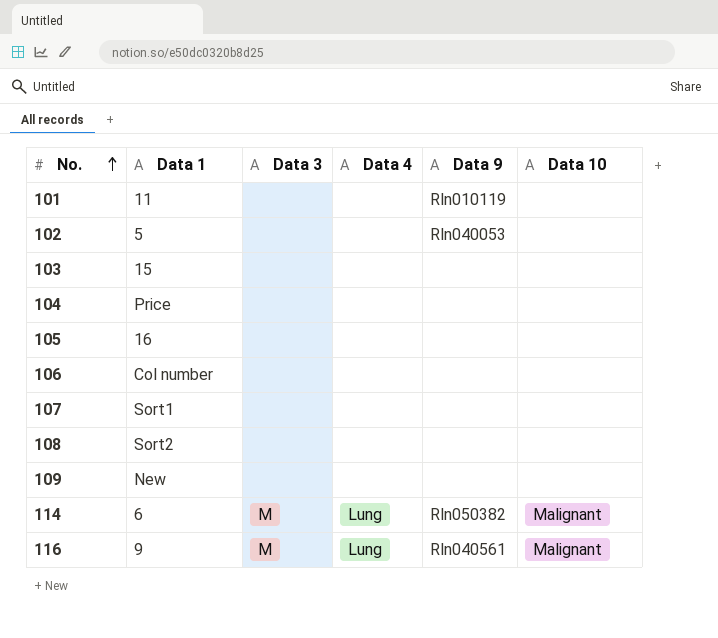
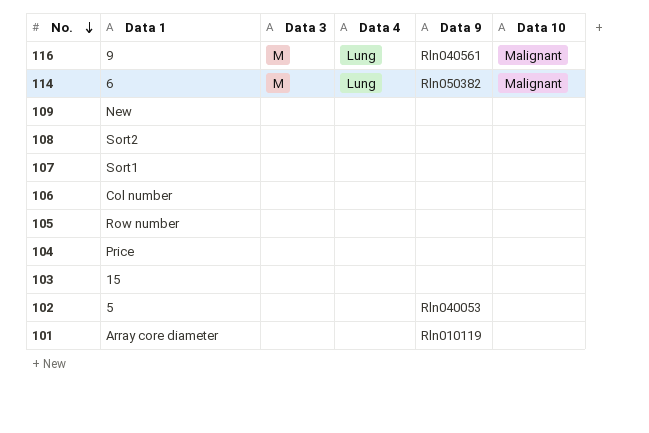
row order: No. ascending -> No. descending
105 | Data 1: 16 -> Row number
101 | Data 1: 11 -> Array core diameter

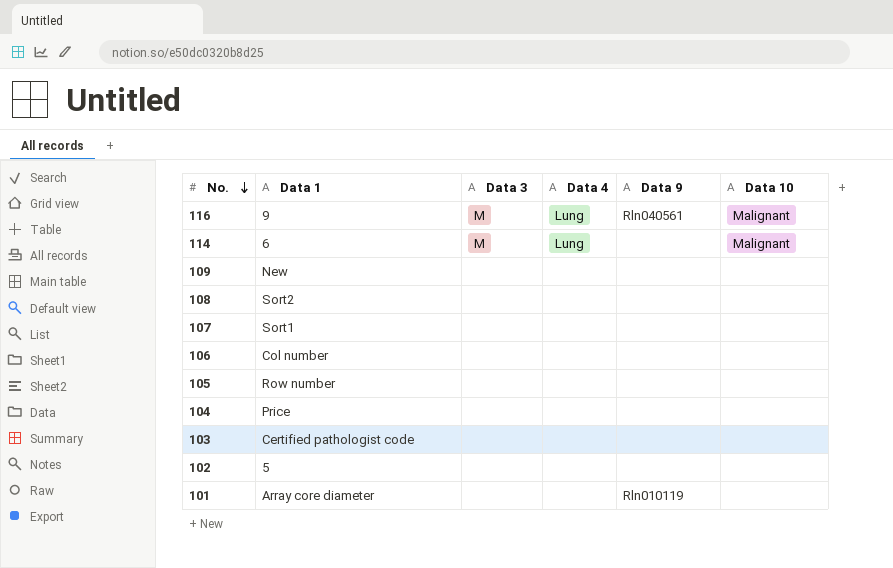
114 | Data 9: Rln050382 -> none
103 | Data 1: 15 -> Certified pathologist code
102 | Data 9: Rln040053 -> none

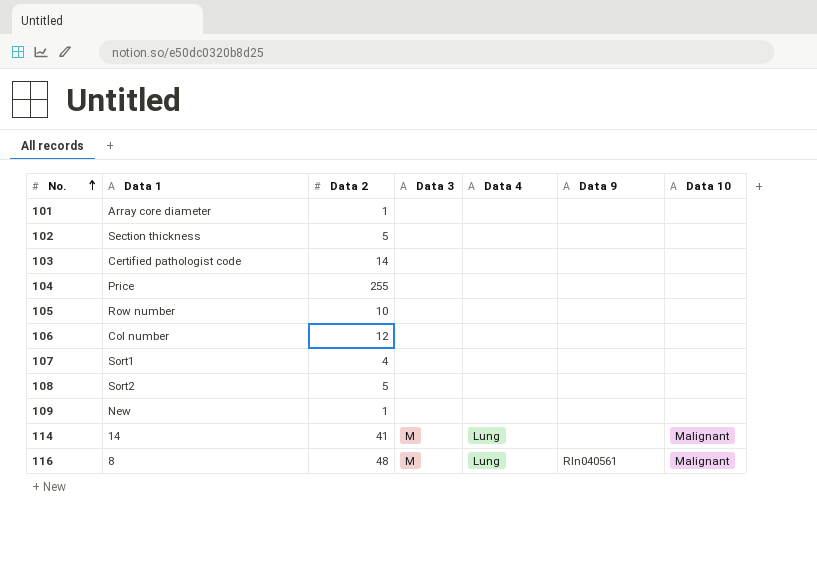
row order: No. descending -> No. ascending
column Data 2 | position: none -> 3
101 | Data 9: Rln010119 -> none
102 | Data 1: 5 -> Section thickness
114 | Data 1: 6 -> 14
116 | Data 1: 9 -> 8

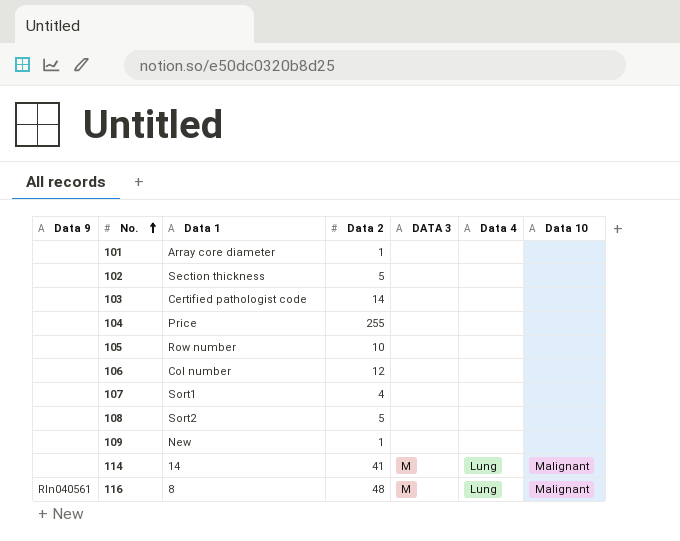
column Data 9 | position: 6 -> 1
column name: Data 3 -> DATA 3

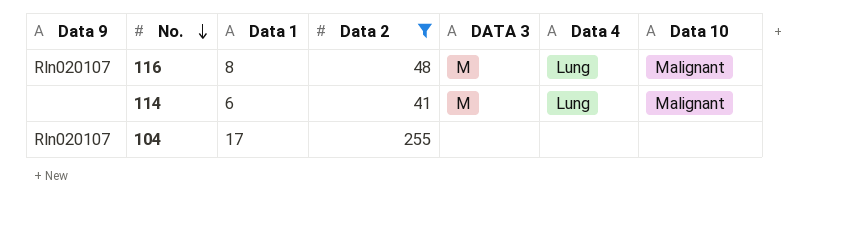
filter: none -> Data 2 >= 41
row order: No. ascending -> No. descending
116 | Data 9: Rln040561 -> Rln020107
114 | Data 1: 14 -> 6
104 | Data 9: none -> Rln020107
104 | Data 1: Price -> 17

